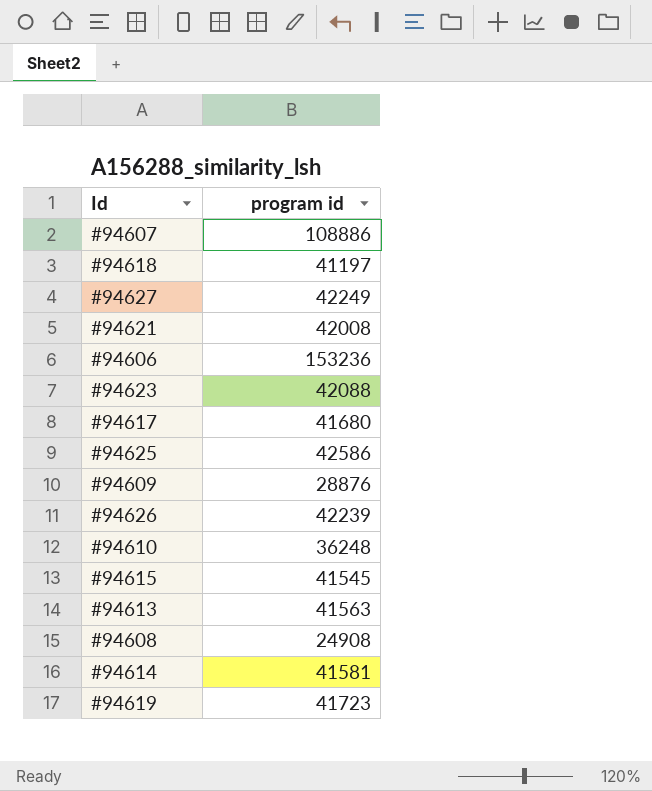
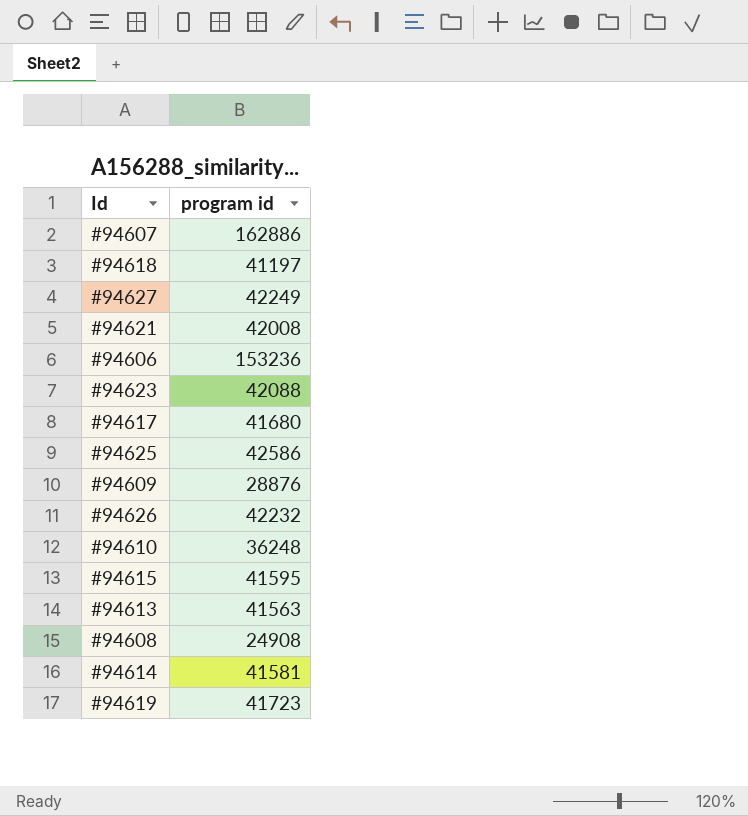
#94607 | program id: 108886 -> 162886
#94626 | program id: 42239 -> 42232
#94615 | program id: 41545 -> 41595

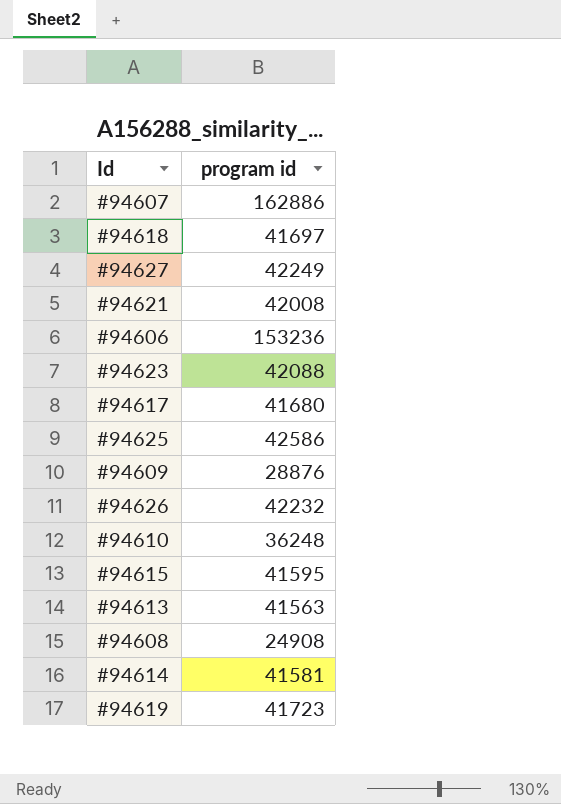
#94618 | program id: 41197 -> 41697

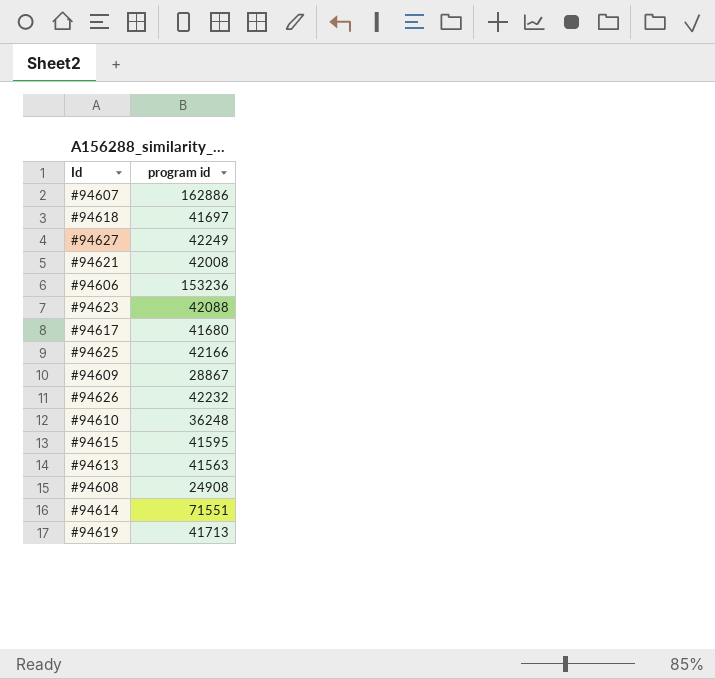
#94625 | program id: 42586 -> 42166
#94609 | program id: 28876 -> 28867
#94614 | program id: 41581 -> 71551
#94619 | program id: 41723 -> 41713

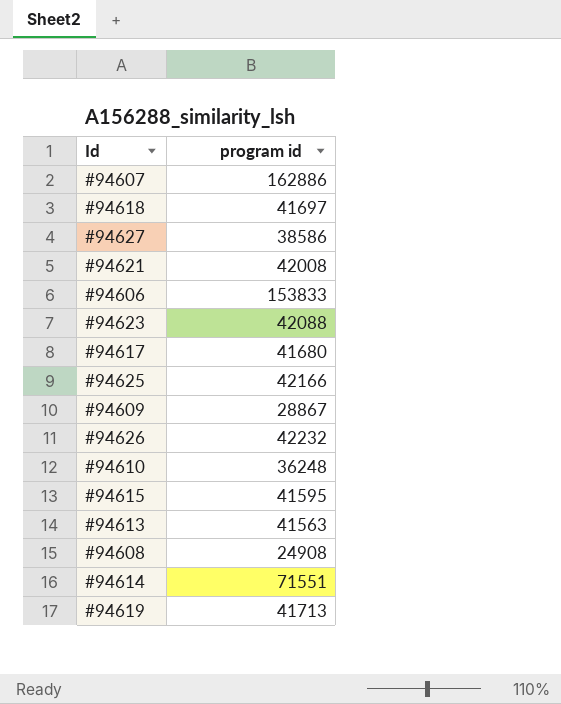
#94627 | program id: 42249 -> 38586
#94606 | program id: 153236 -> 153833

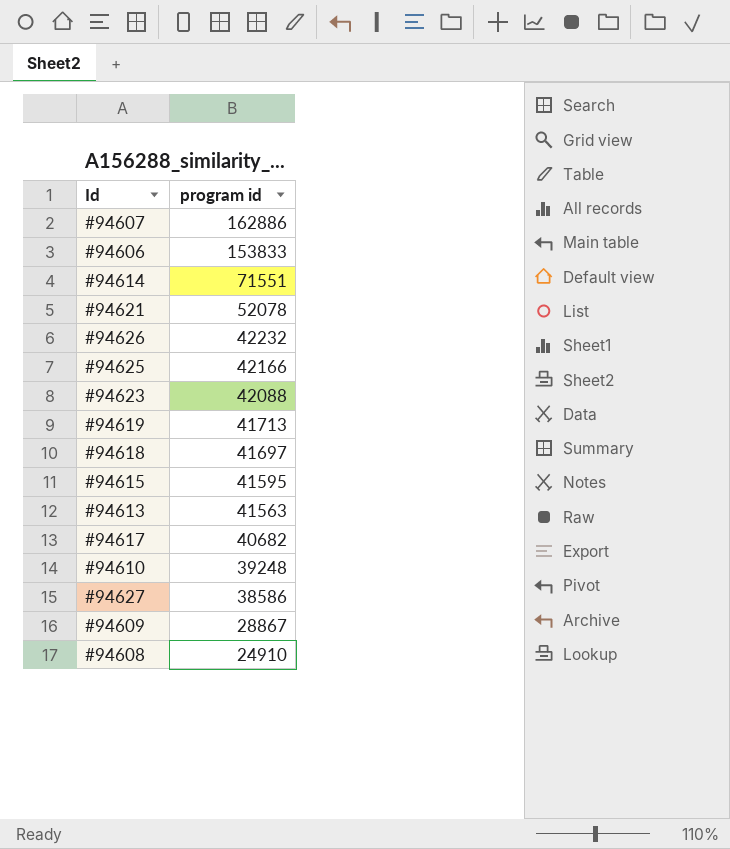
row order: none -> program id descending
#94621 | program id: 42008 -> 52078
#94617 | program id: 41680 -> 40682
#94610 | program id: 36248 -> 39248
#94608 | program id: 24908 -> 24910

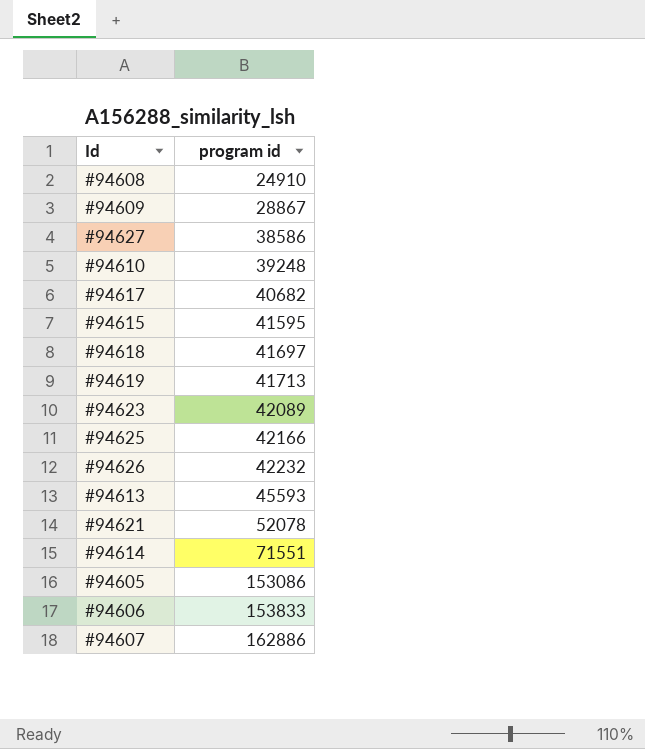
row order: program id descending -> program id ascending
#94623 | program id: 42088 -> 42089
#94613 | program id: 41563 -> 45593
row #94605: none -> 153086

